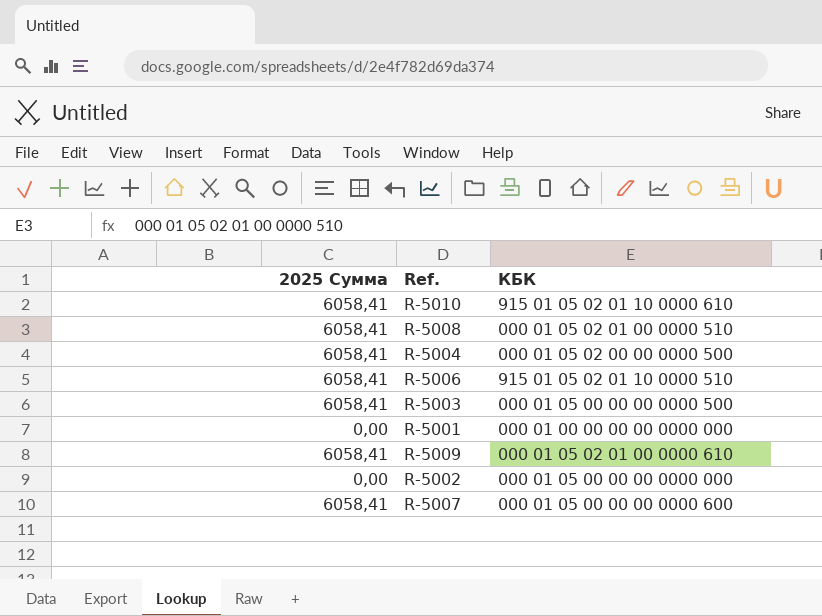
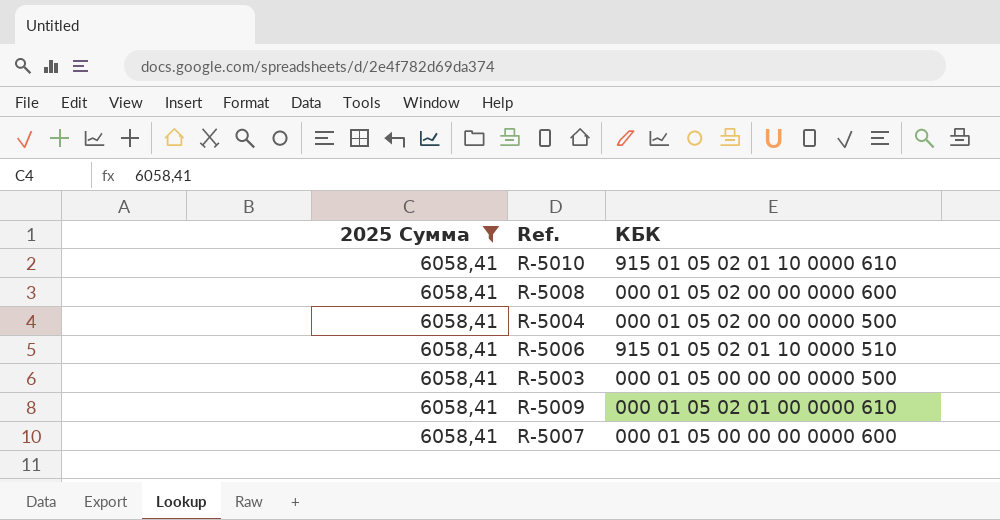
filter: none -> 2025 Сумма = 6058,41
R-5008 | КБК: 000 01 05 02 01 00 0000 510 -> 000 01 05 02 00 00 0000 600

